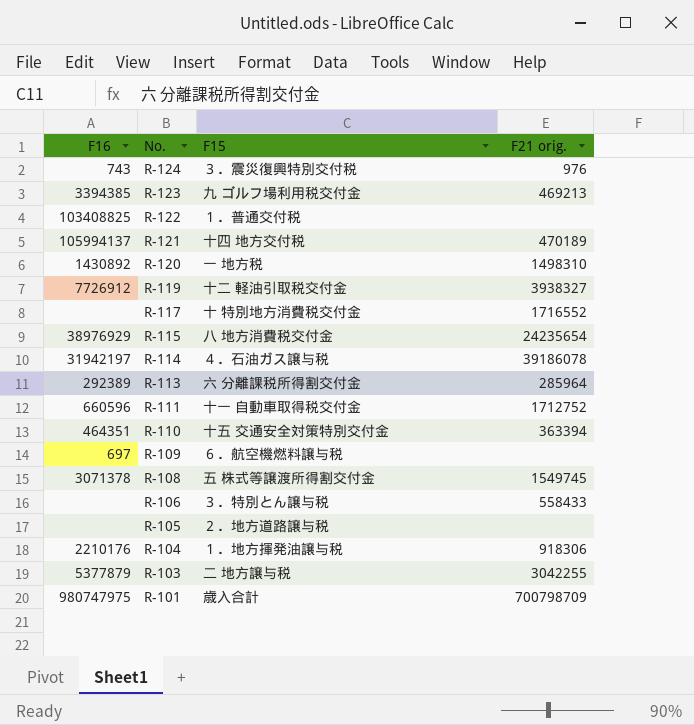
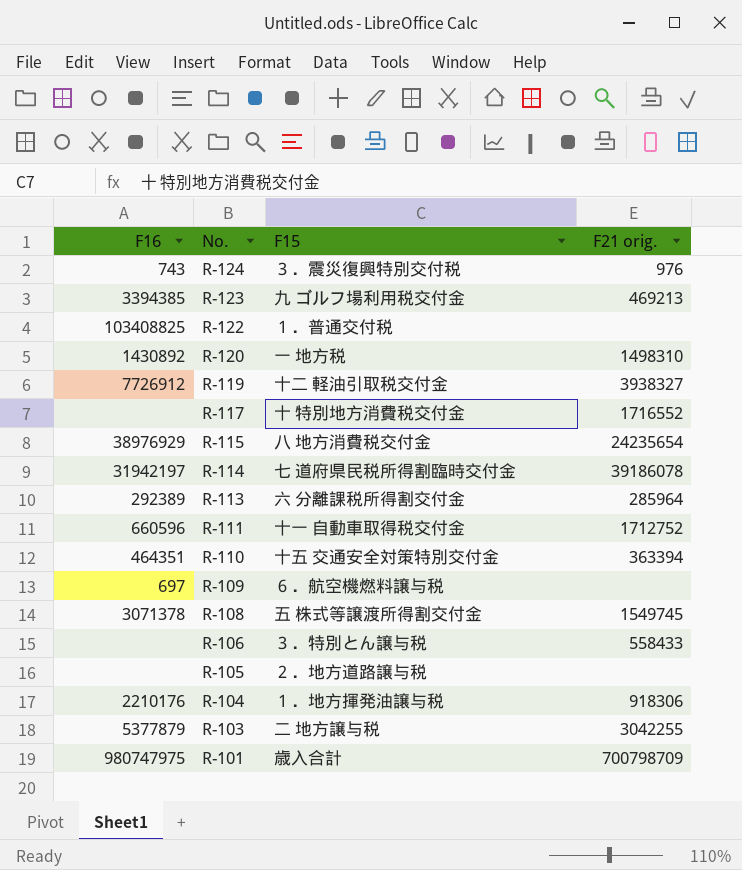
row R-121: 105994137 | 十四 地方交付税 | 470189 -> none
R-114 | F15: ４．石油ガス譲与税 -> 七 道府県民税所得割臨時交付金

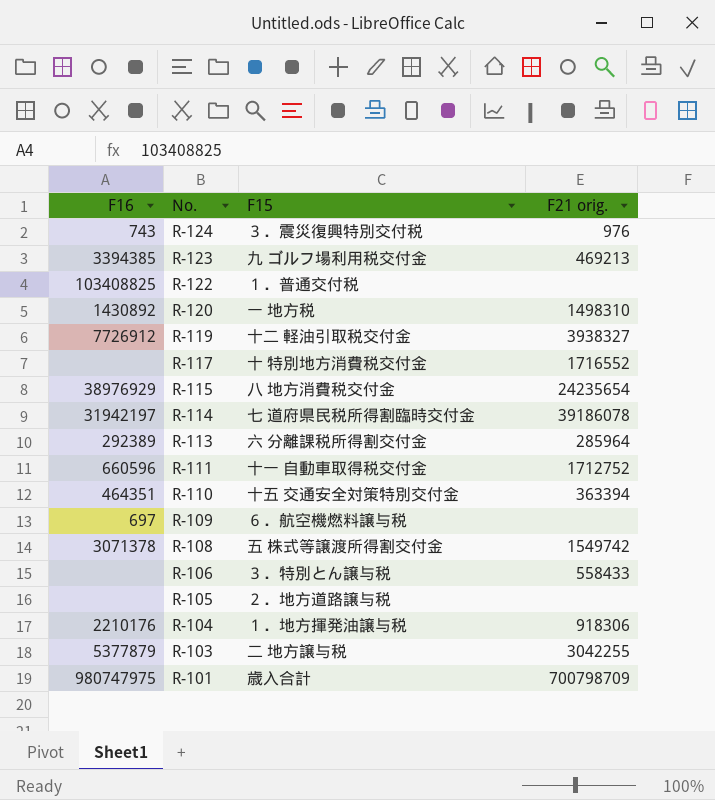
R-108 | F21 orig.: 1549745 -> 1549742

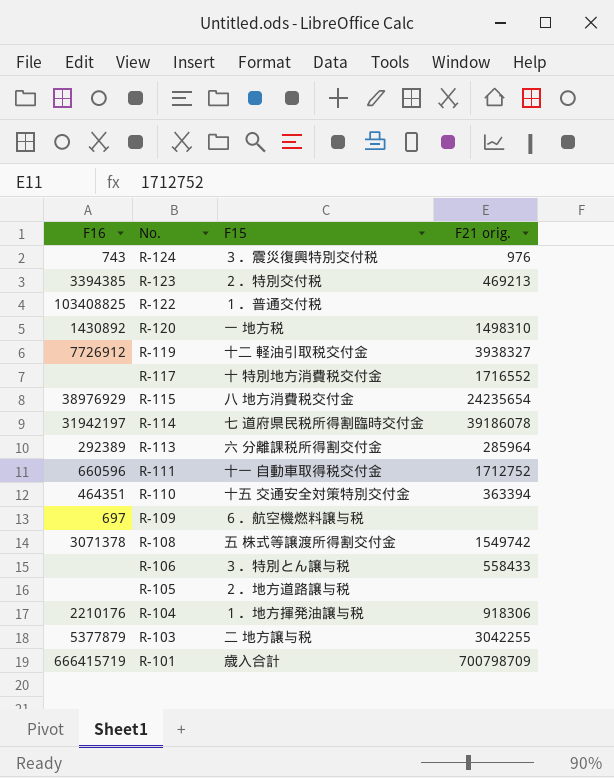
R-123 | F15: 九 ゴルフ場利用税交付金 -> ２．特別交付税
R-101 | F16: 980747975 -> 666415719

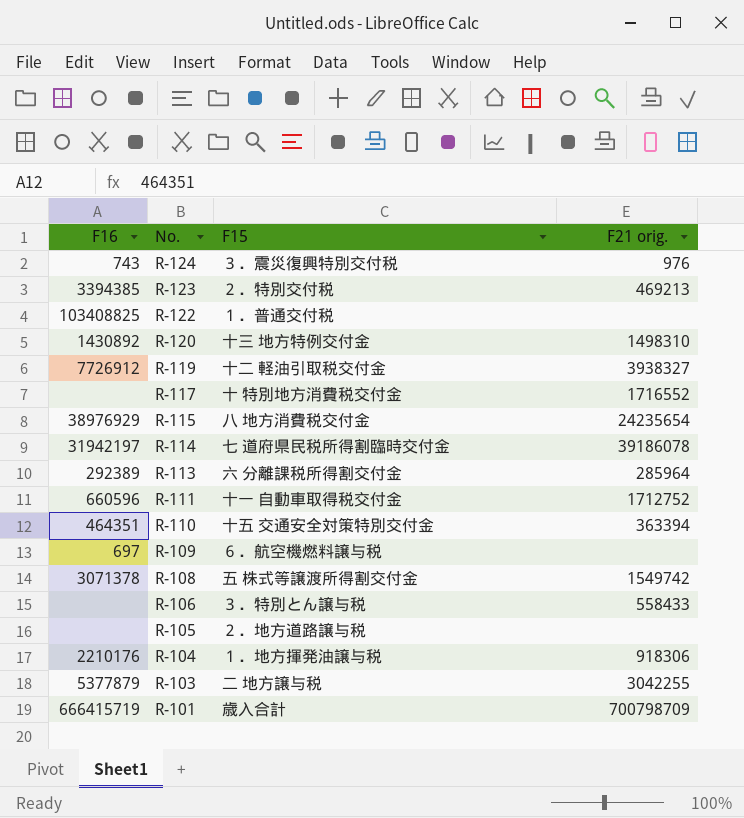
R-120 | F15: 一 地方税 -> 十三 地方特例交付金

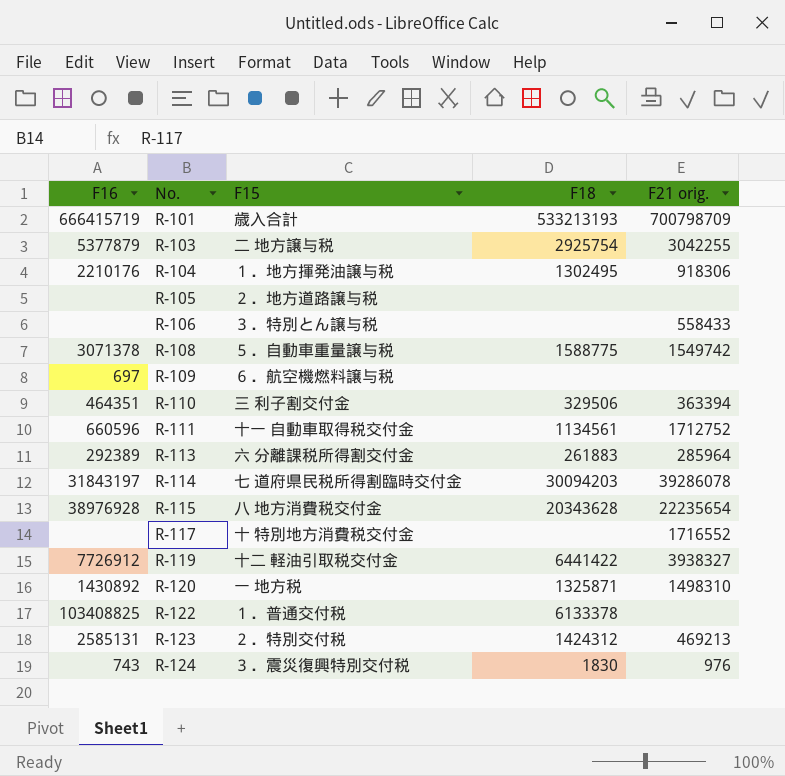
row order: No. descending -> No. ascending
column F18 | position: none -> 4
R-108 | F15: 五 株式等譲渡所得割交付金 -> ５．自動車重量譲与税
R-110 | F15: 十五 交通安全対策特別交付金 -> 三 利子割交付金
R-114 | F16: 31942197 -> 31843197
R-114 | F21 orig.: 39186078 -> 39286078
R-115 | F16: 38976929 -> 38976928
R-115 | F21 orig.: 24235654 -> 22235654
R-120 | F15: 十三 地方特例交付金 -> 一 地方税
R-123 | F16: 3394385 -> 2585131

